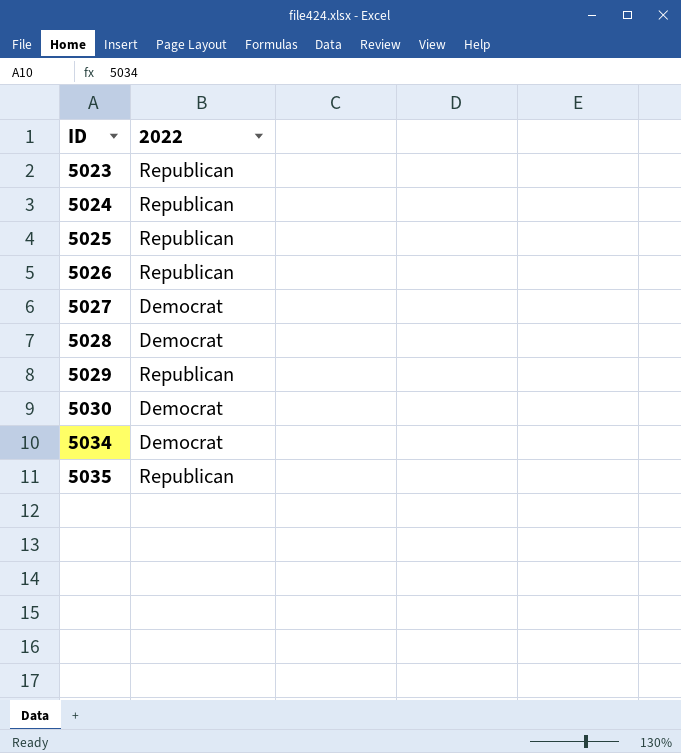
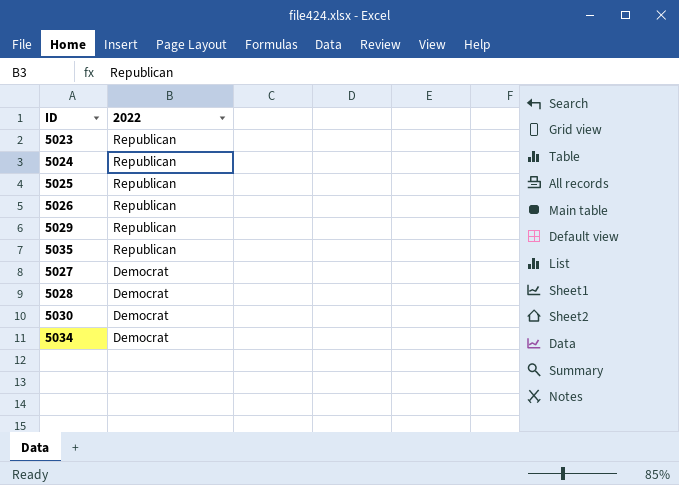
row order: ID ascending -> 2022 descending

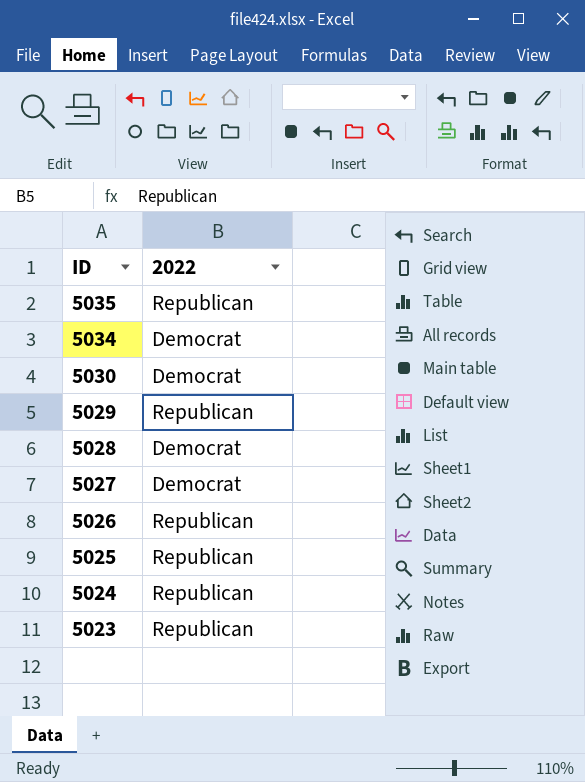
row order: 2022 descending -> ID descending

